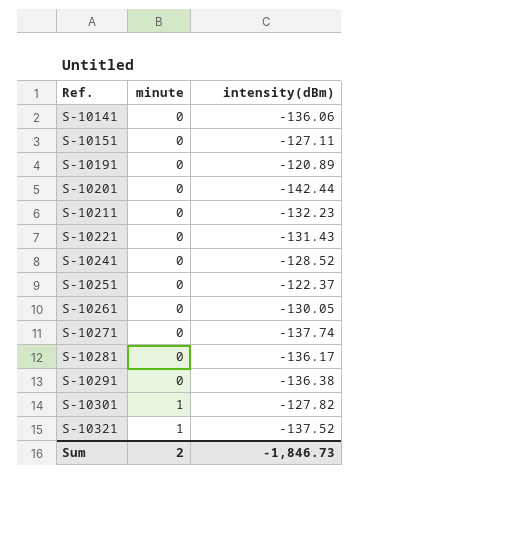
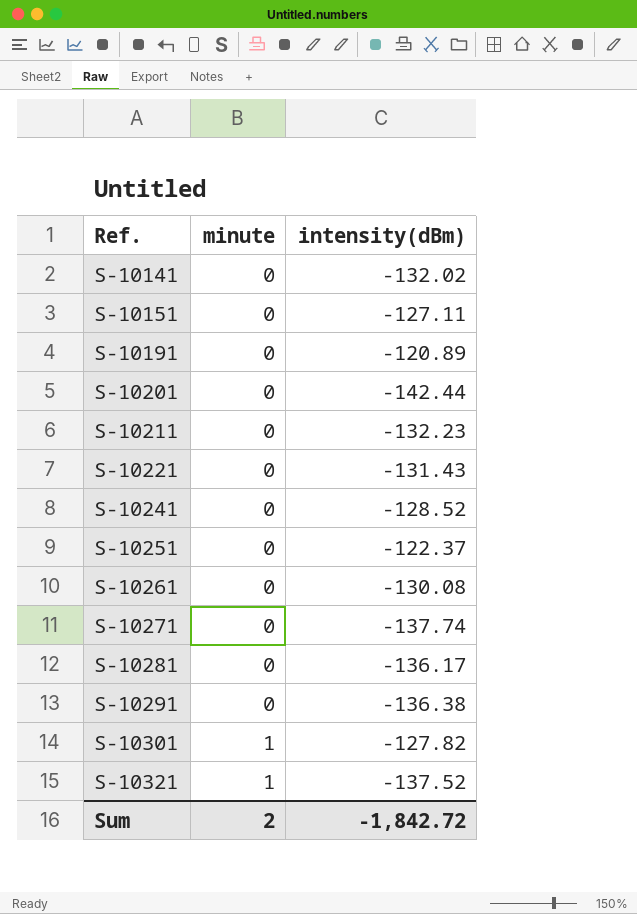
S-10141 | intensity(dBm): -136.06 -> -132.02
S-10261 | intensity(dBm): -130.05 -> -130.08
Sum | intensity(dBm): -1,846.73 -> -1,842.72

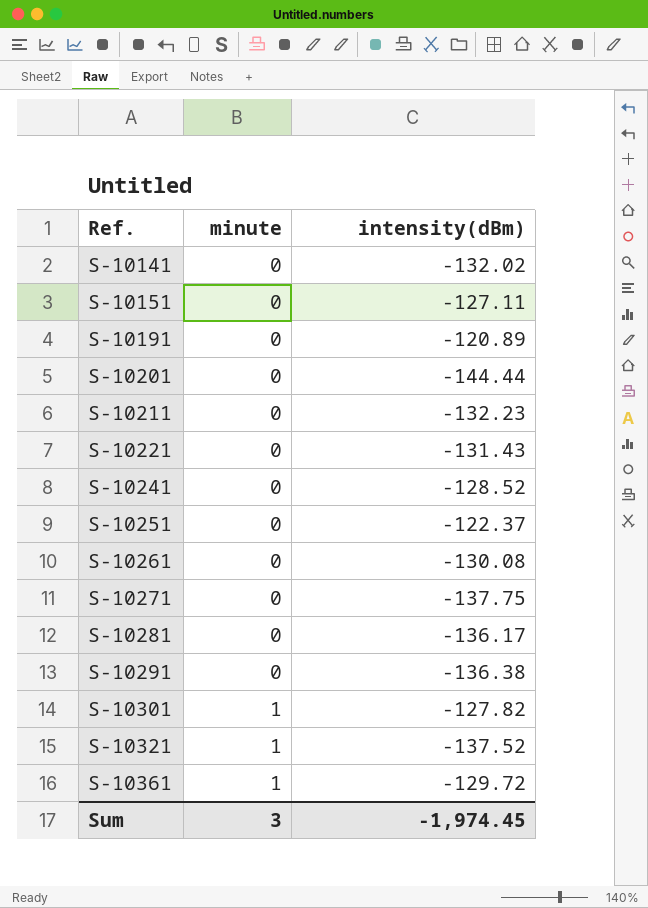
S-10201 | intensity(dBm): -142.44 -> -144.44
S-10271 | intensity(dBm): -137.74 -> -137.75
row S-10361: none -> 1 | -129.72
Sum | minute: 2 -> 3
Sum | intensity(dBm): -1,842.72 -> -1,974.45

